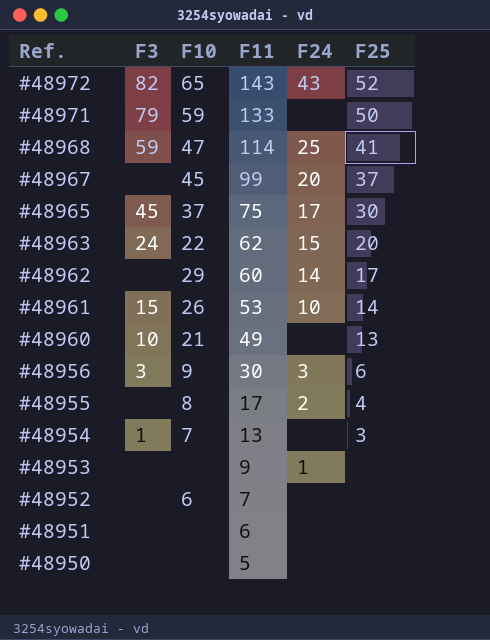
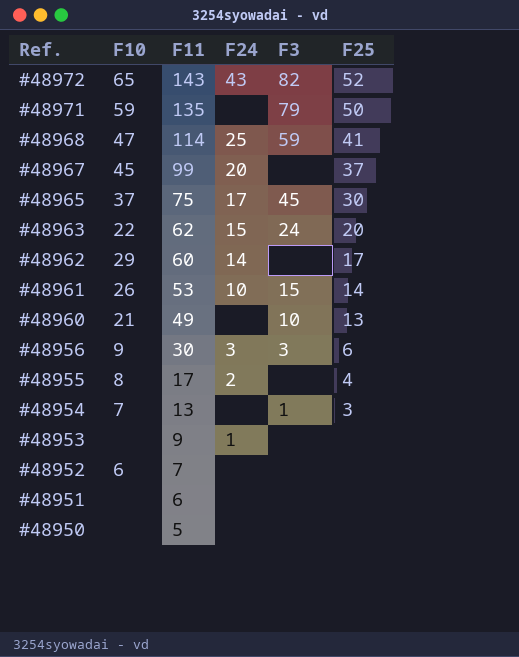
column F3 | position: 2 -> 5
#48971 | F11: 133 -> 135

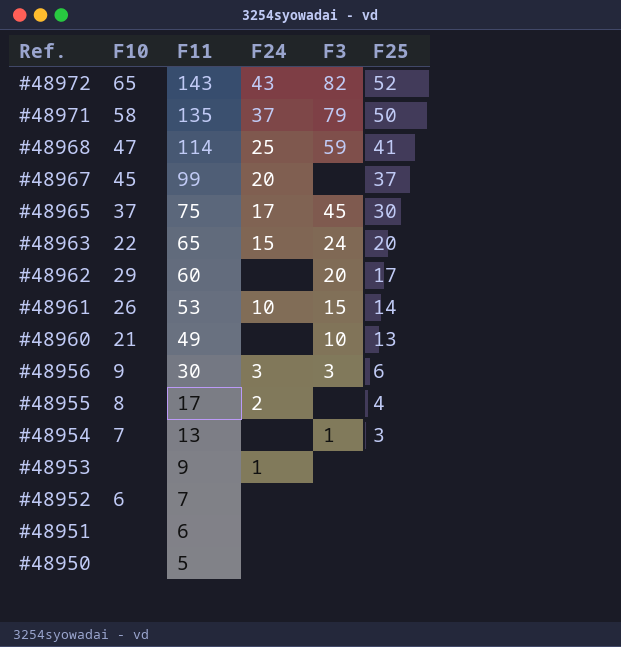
#48971 | F10: 59 -> 58
#48971 | F24: none -> 37
#48963 | F11: 62 -> 65
#48962 | F24: 14 -> none
#48962 | F3: none -> 20

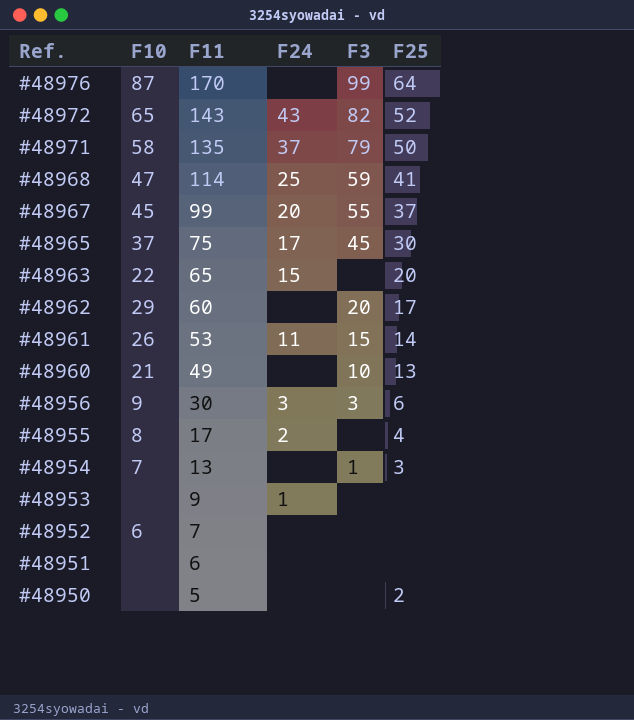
row #48976: none -> 87 | 170 | none | 99 | 64
#48967 | F3: none -> 55
#48963 | F3: 24 -> none
#48961 | F24: 10 -> 11
#48950 | F25: none -> 2

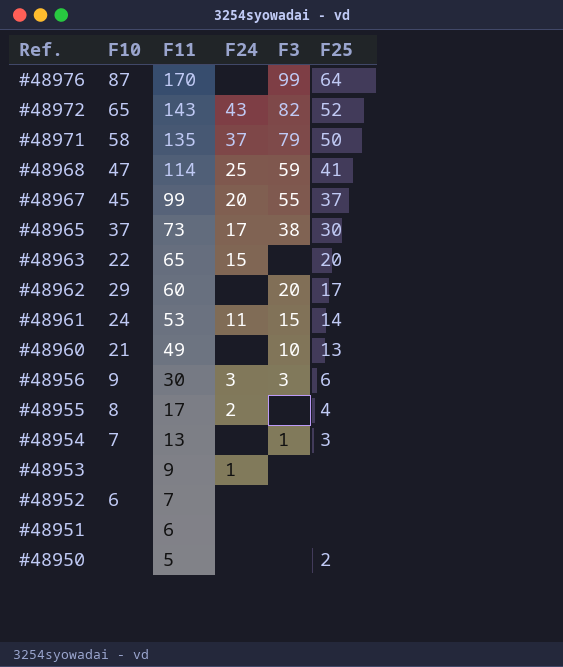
#48965 | F11: 75 -> 73
#48965 | F3: 45 -> 38
#48961 | F10: 26 -> 24

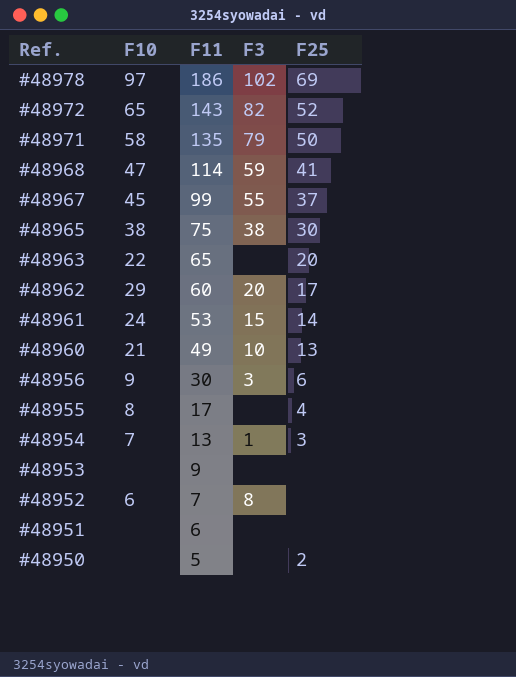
column F24 | position: 4 -> none
row #48976: 87 | 170 | none | 99 | 64 -> none
row #48978: none -> 97 | 186 | 102 | 69
#48965 | F10: 37 -> 38
#48965 | F11: 73 -> 75
#48952 | F3: none -> 8

